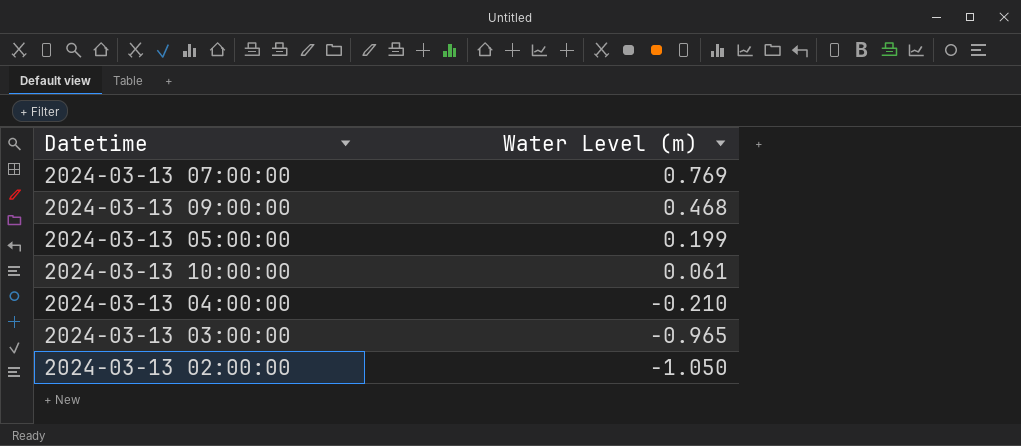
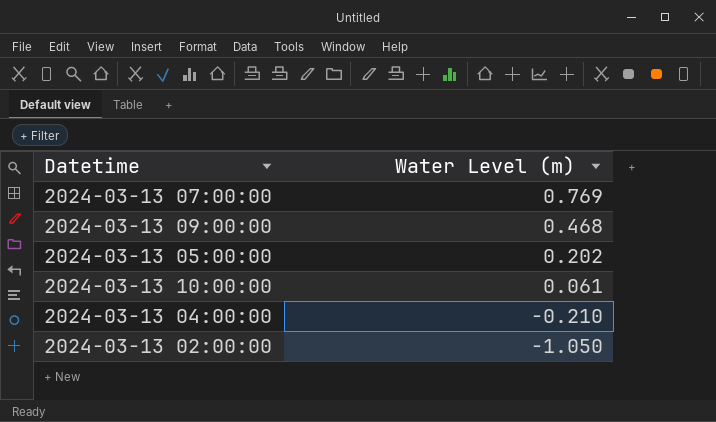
row 2024-03-13 03:00:00: -0.965 -> none
2024-03-13 05:00:00 | Water Level (m): 0.199 -> 0.202

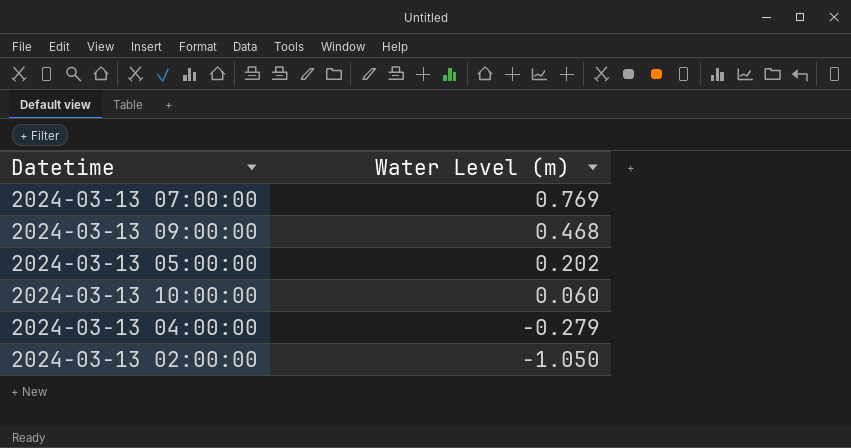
2024-03-13 10:00:00 | Water Level (m): 0.061 -> 0.060
2024-03-13 04:00:00 | Water Level (m): -0.210 -> -0.279

